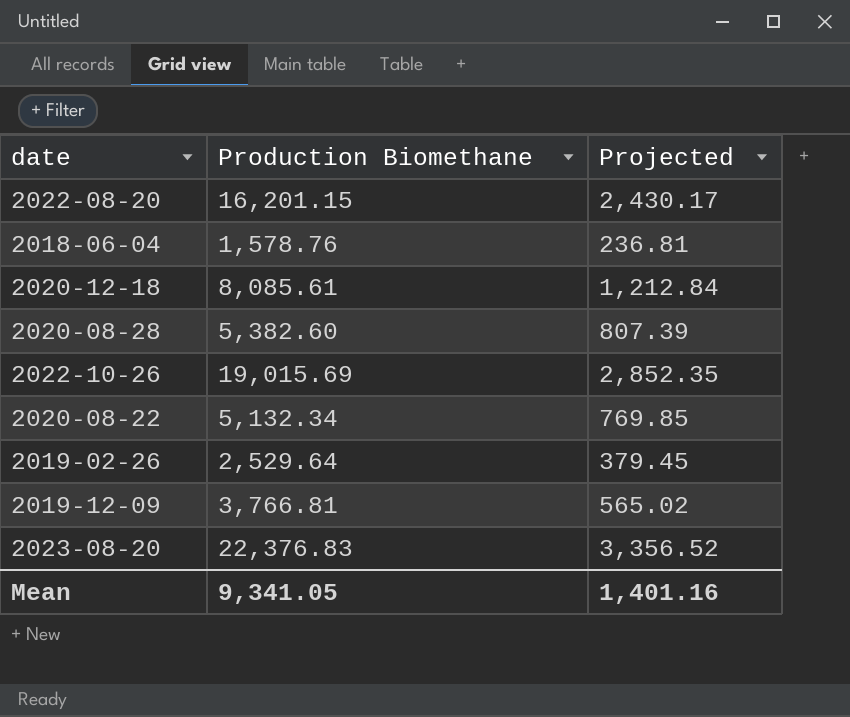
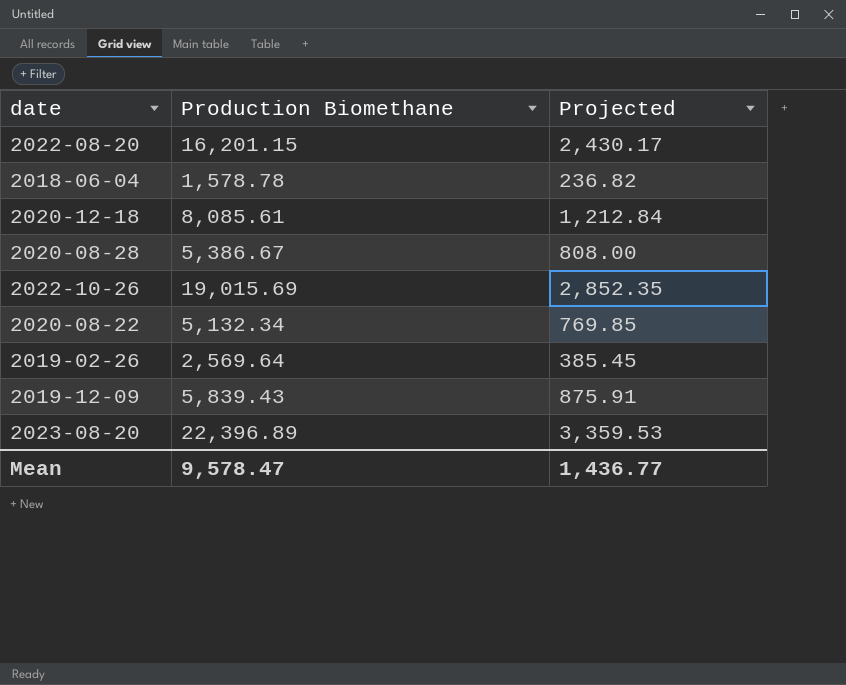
2018-06-04 | Production Biomethane: 1,578.76 -> 1,578.78
2018-06-04 | Projected: 236.81 -> 236.82
2020-08-28 | Production Biomethane: 5,382.60 -> 5,386.67
2020-08-28 | Projected: 807.39 -> 808.00
2019-02-26 | Production Biomethane: 2,529.64 -> 2,569.64
2019-02-26 | Projected: 379.45 -> 385.45
2019-12-09 | Production Biomethane: 3,766.81 -> 5,839.43
2019-12-09 | Projected: 565.02 -> 875.91
2023-08-20 | Production Biomethane: 22,376.83 -> 22,396.89
2023-08-20 | Projected: 3,356.52 -> 3,359.53
Mean | Production Biomethane: 9,341.05 -> 9,578.47
Mean | Projected: 1,401.16 -> 1,436.77

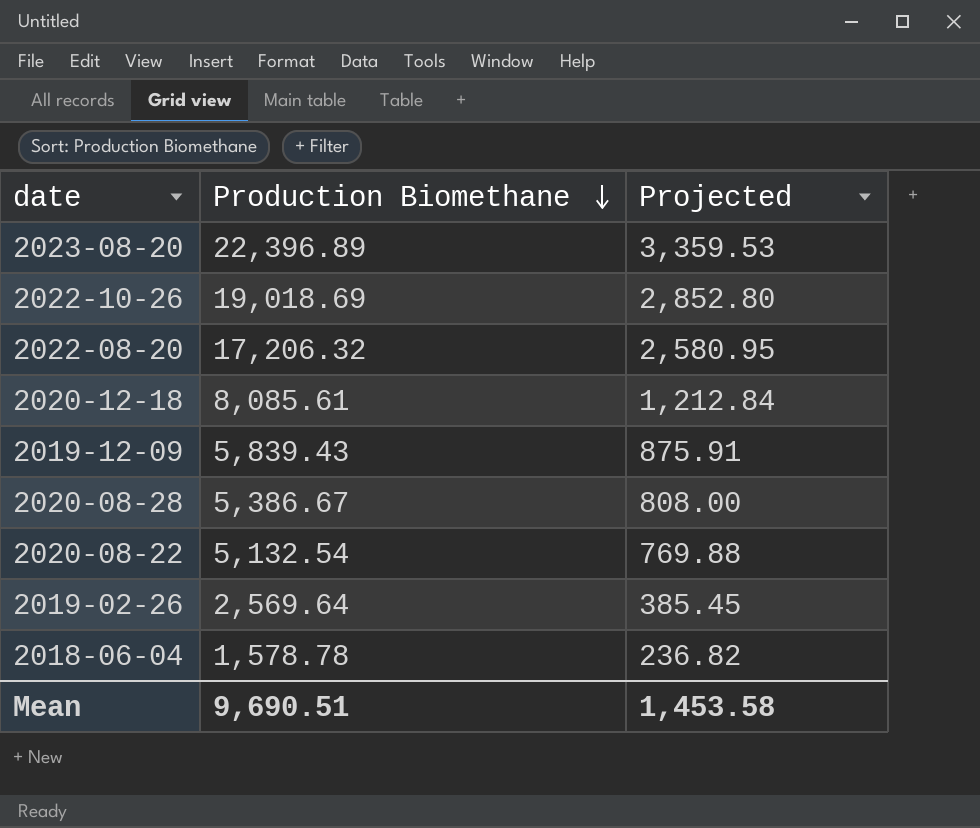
row order: none -> Production Biomethane descending
2022-10-26 | Production Biomethane: 19,015.69 -> 19,018.69
2022-10-26 | Projected: 2,852.35 -> 2,852.80
2022-08-20 | Production Biomethane: 16,201.15 -> 17,206.32
2022-08-20 | Projected: 2,430.17 -> 2,580.95
2020-08-22 | Production Biomethane: 5,132.34 -> 5,132.54
2020-08-22 | Projected: 769.85 -> 769.88
Mean | Production Biomethane: 9,578.47 -> 9,690.51
Mean | Projected: 1,436.77 -> 1,453.58

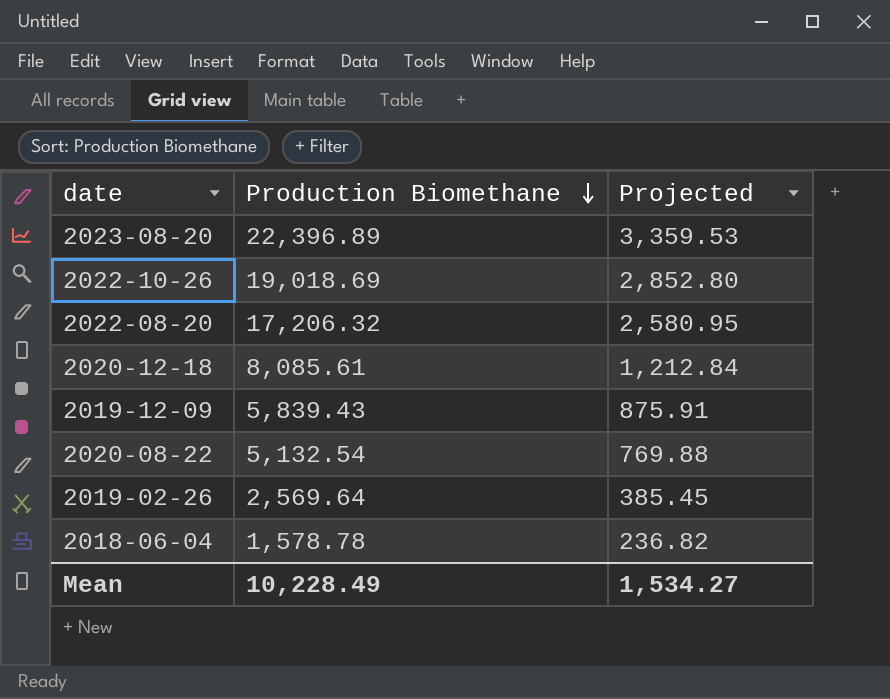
row 2020-08-28: 5,386.67 | 808.00 -> none
Mean | Production Biomethane: 9,690.51 -> 10,228.49
Mean | Projected: 1,453.58 -> 1,534.27

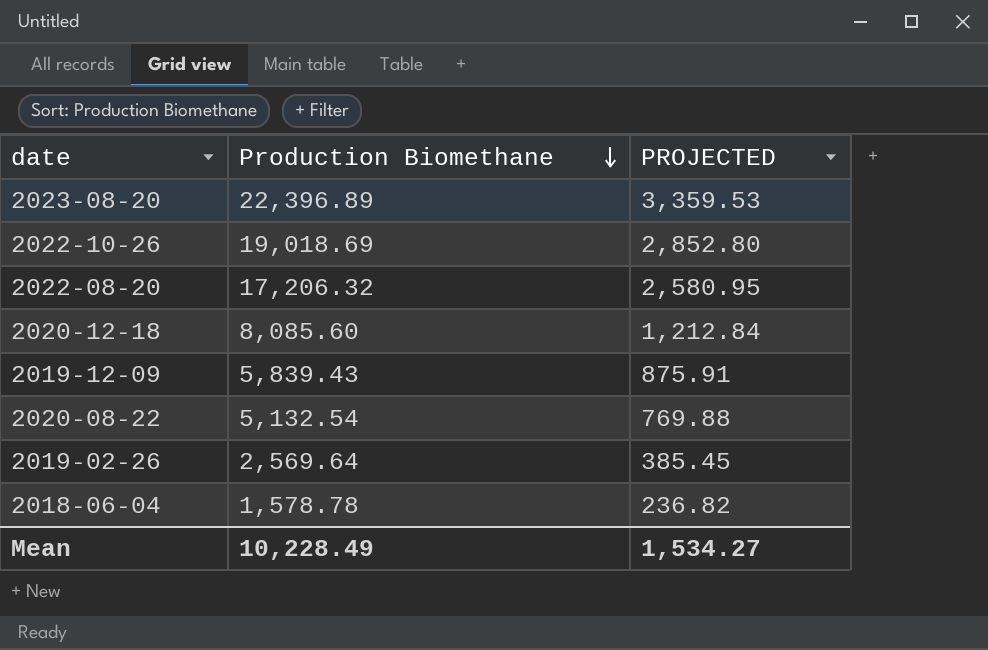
column name: Projected -> PROJECTED
2020-12-18 | Production Biomethane: 8,085.61 -> 8,085.60

